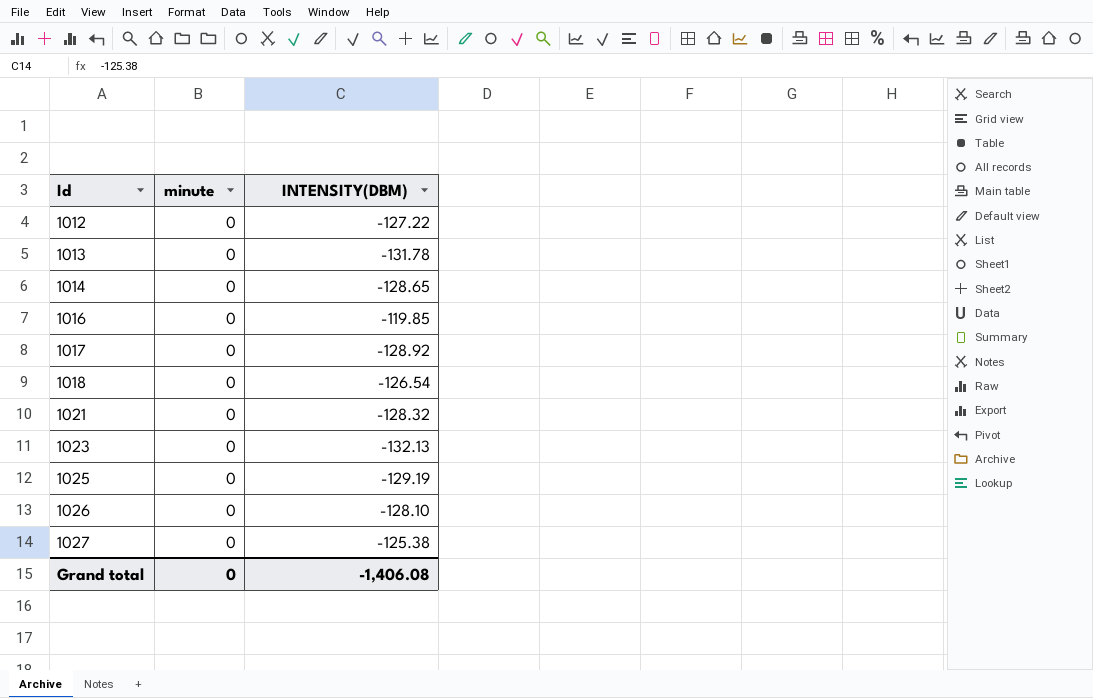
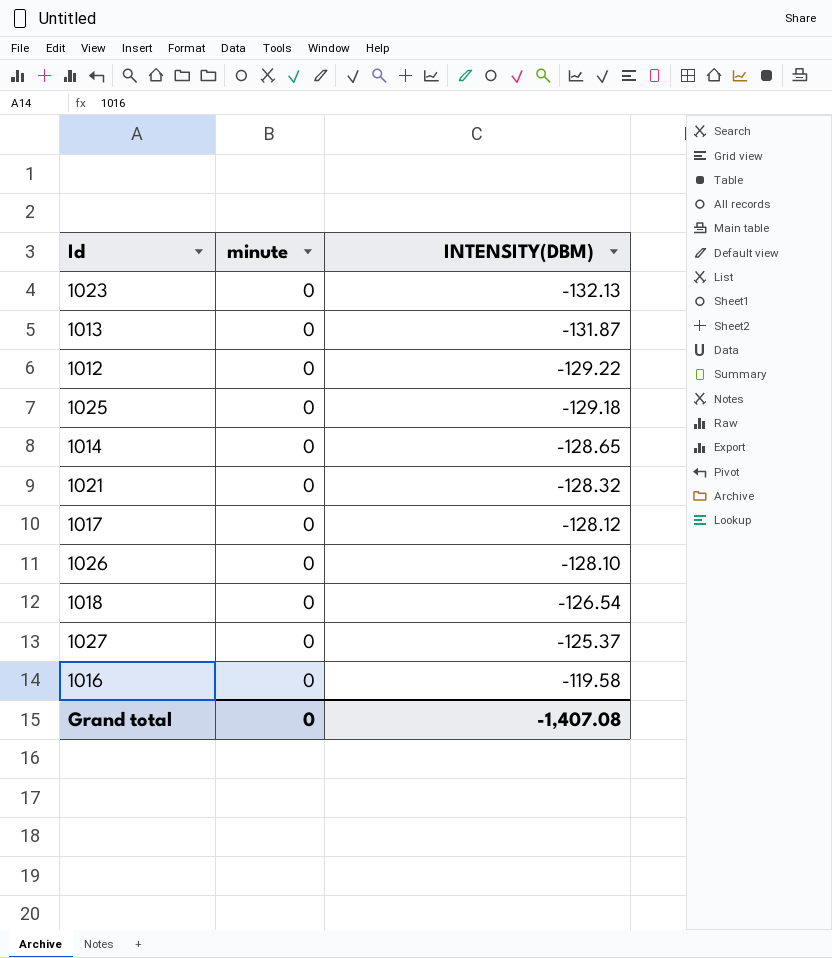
row order: Id ascending -> INTENSITY(DBM) ascending
1013 | INTENSITY(DBM): -131.78 -> -131.87
1012 | INTENSITY(DBM): -127.22 -> -129.22
1025 | INTENSITY(DBM): -129.19 -> -129.18
1017 | INTENSITY(DBM): -128.92 -> -128.12
1027 | INTENSITY(DBM): -125.38 -> -125.37
1016 | INTENSITY(DBM): -119.85 -> -119.58
Grand total | INTENSITY(DBM): -1,406.08 -> -1,407.08

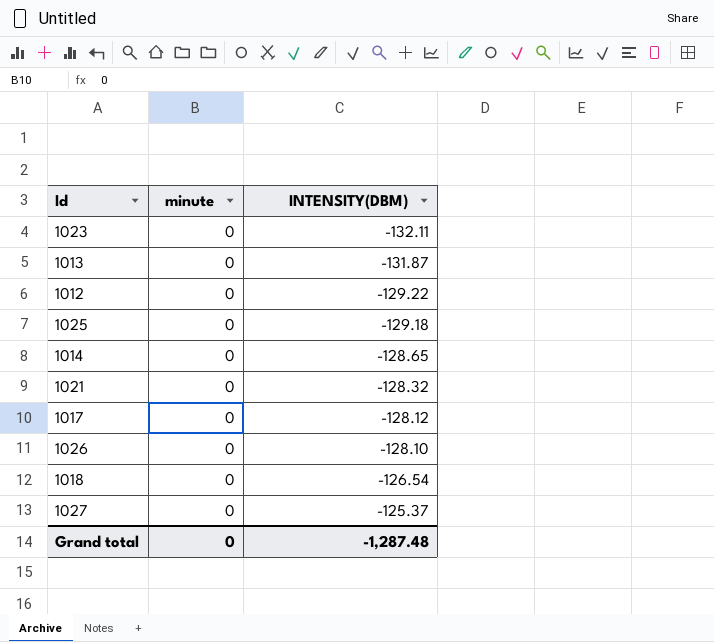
row 1016: 0 | -119.58 -> none
1023 | INTENSITY(DBM): -132.13 -> -132.11
Grand total | INTENSITY(DBM): -1,407.08 -> -1,287.48

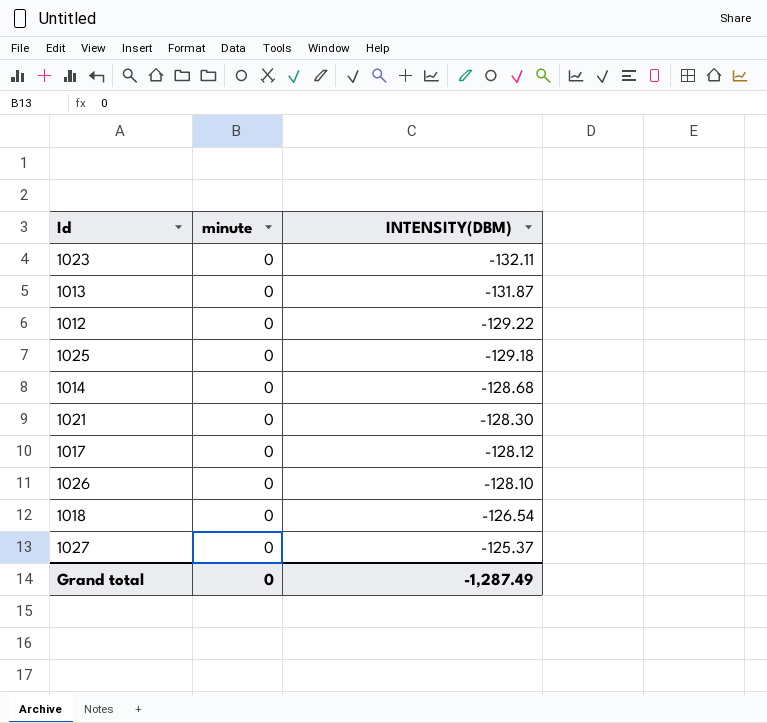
1014 | INTENSITY(DBM): -128.65 -> -128.68
1021 | INTENSITY(DBM): -128.32 -> -128.30
Grand total | INTENSITY(DBM): -1,287.48 -> -1,287.49

